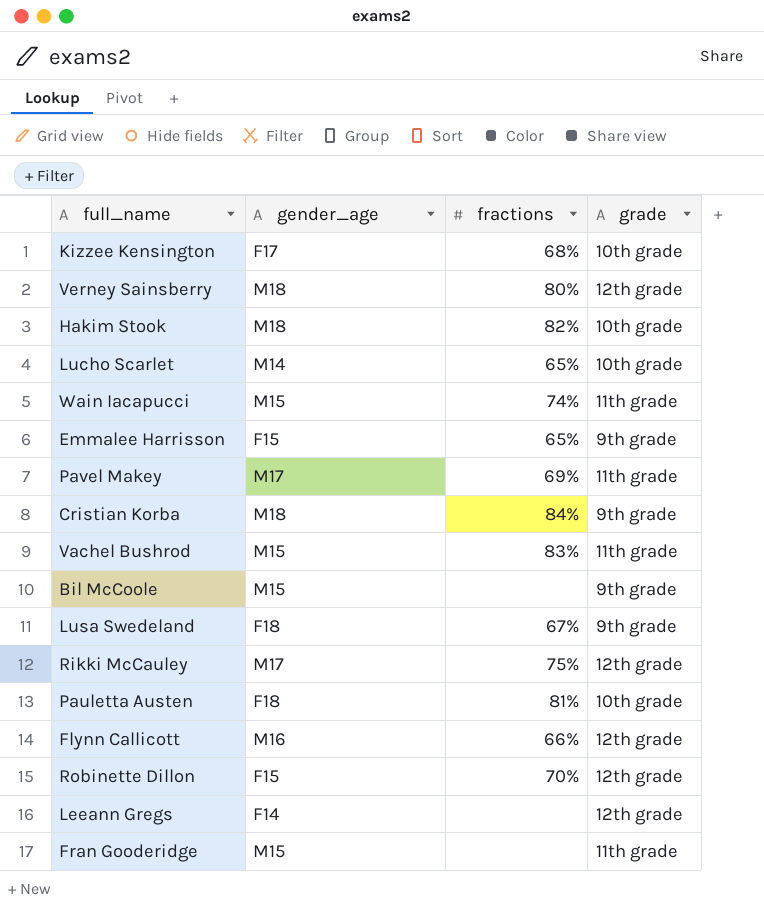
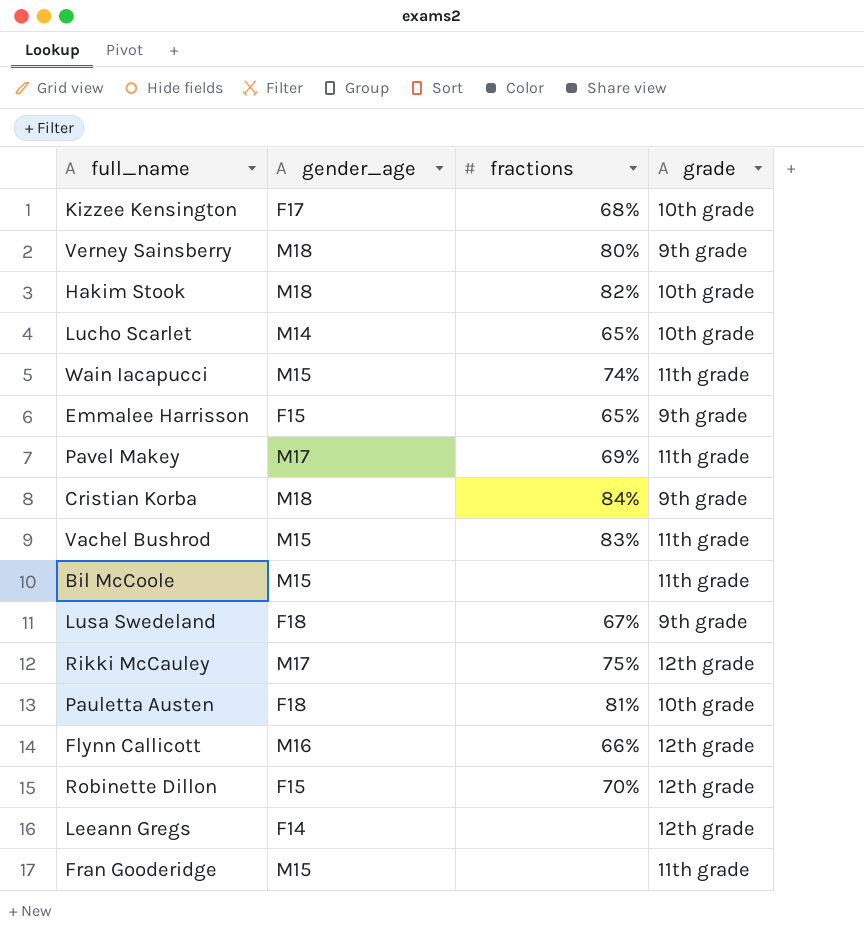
Verney Sainsberry | grade: 12th grade -> 9th grade
Bil McCoole | grade: 9th grade -> 11th grade

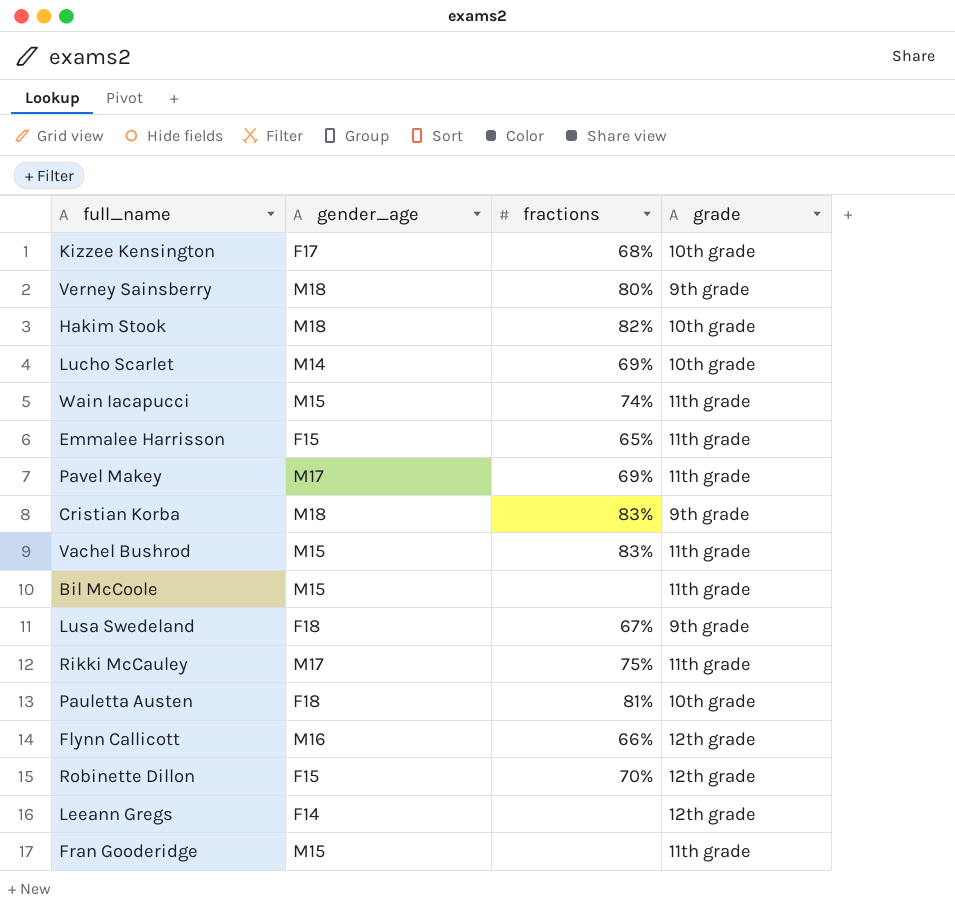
Lucho Scarlet | fractions: 65% -> 69%
Emmalee Harrisson | grade: 9th grade -> 11th grade
Cristian Korba | fractions: 84% -> 83%
Rikki McCauley | grade: 12th grade -> 11th grade

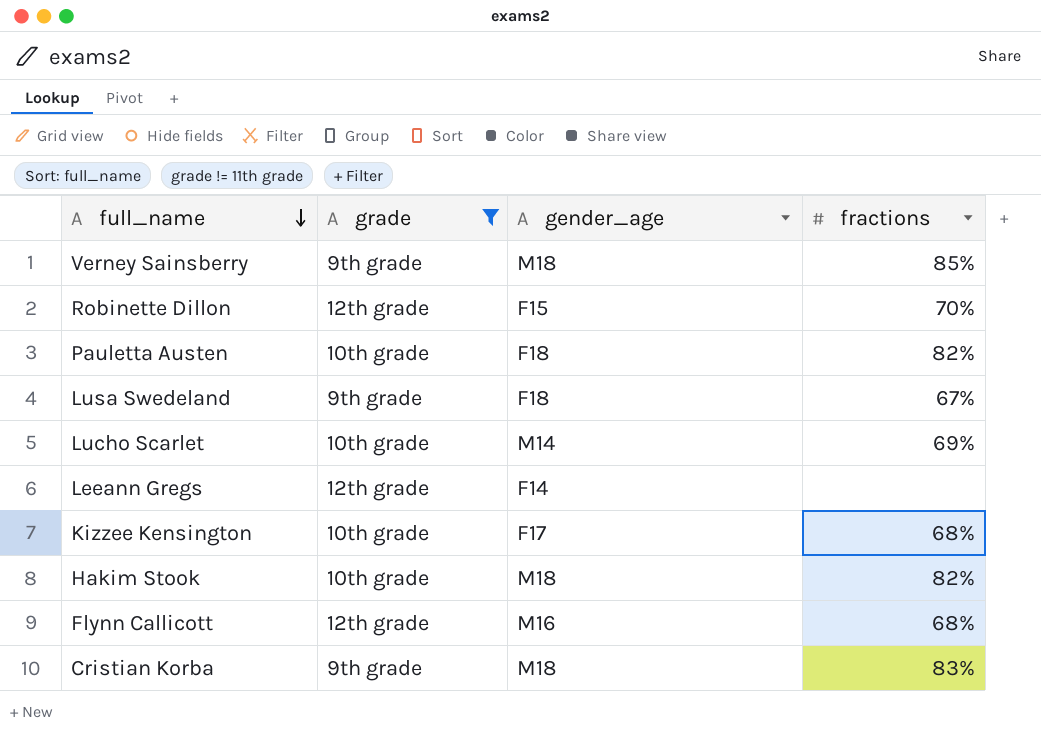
filter: none -> grade != 11th grade
row order: none -> full_name descending
column grade | position: 4 -> 2
Verney Sainsberry | fractions: 80% -> 85%
Pauletta Austen | fractions: 81% -> 82%
Flynn Callicott | fractions: 66% -> 68%

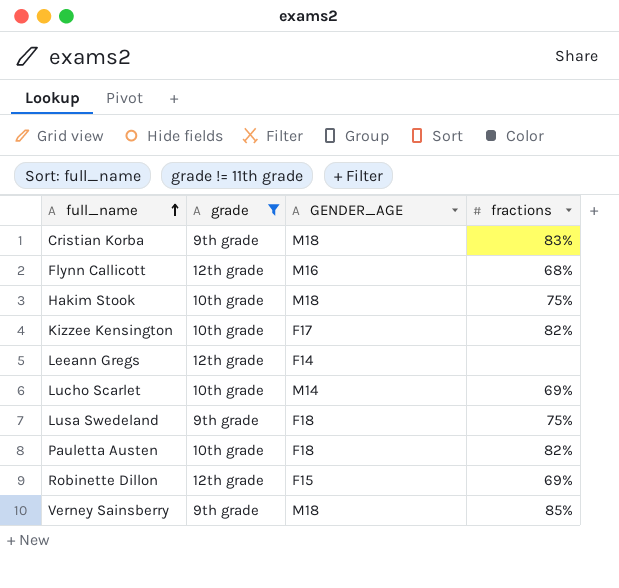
row order: full_name descending -> full_name ascending
column name: gender_age -> GENDER_AGE
Hakim Stook | fractions: 82% -> 75%
Kizzee Kensington | fractions: 68% -> 82%
Lusa Swedeland | fractions: 67% -> 75%
Robinette Dillon | fractions: 70% -> 69%

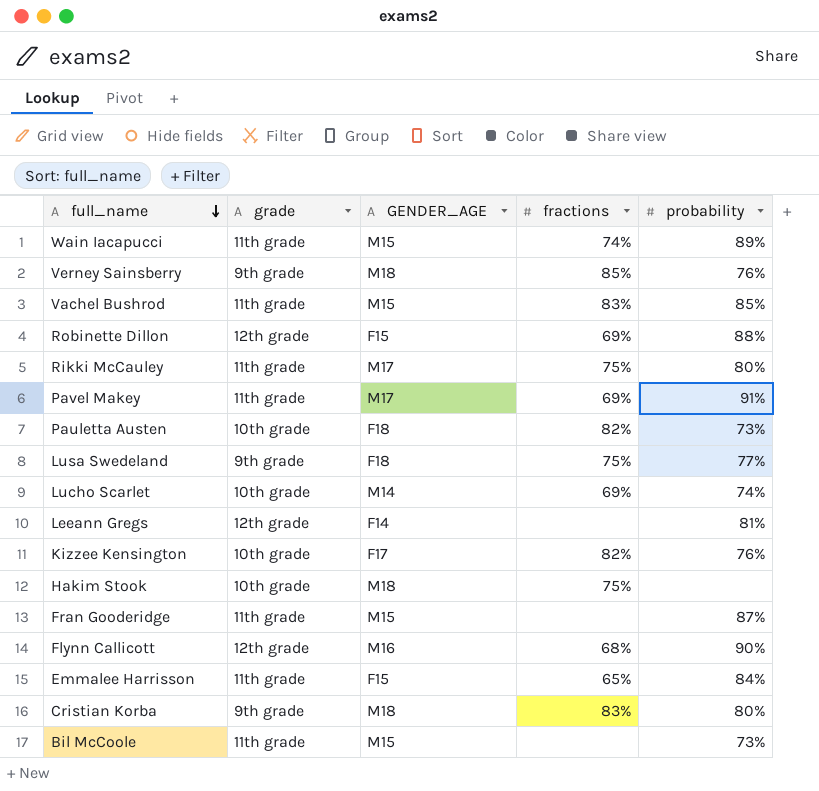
filter: grade != 11th grade -> none
row order: full_name ascending -> full_name descending
column probability | position: none -> 5

